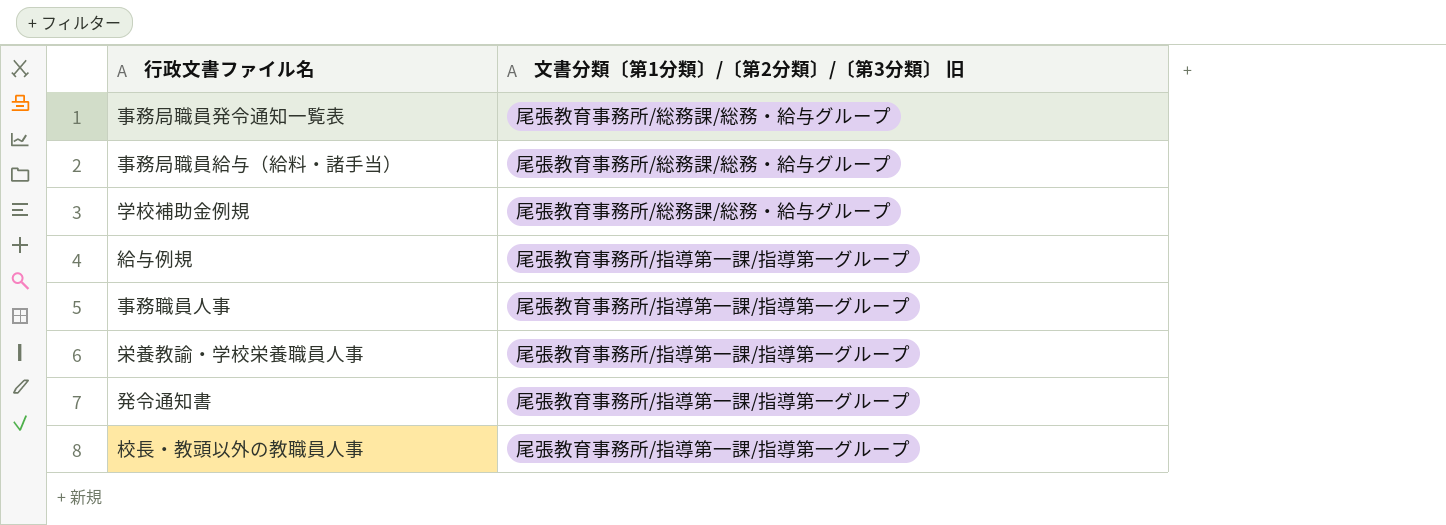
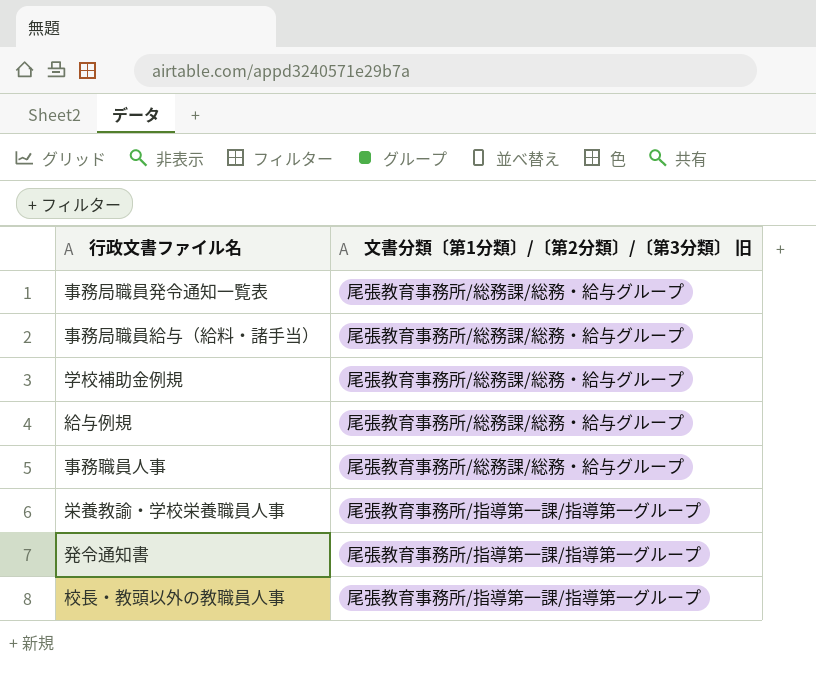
給与例規 | 文書分類〔第1分類〕/〔第2分類〕/〔第3分類〕 旧: 尾張教育事務所/指導第一課/指導第一グループ -> 尾張教育事務所/総務課/総務・給与グループ
事務職員人事 | 文書分類〔第1分類〕/〔第2分類〕/〔第3分類〕 旧: 尾張教育事務所/指導第一課/指導第一グループ -> 尾張教育事務所/総務課/総務・給与グループ

